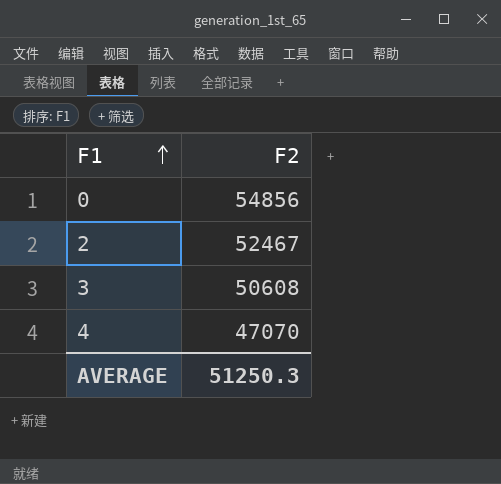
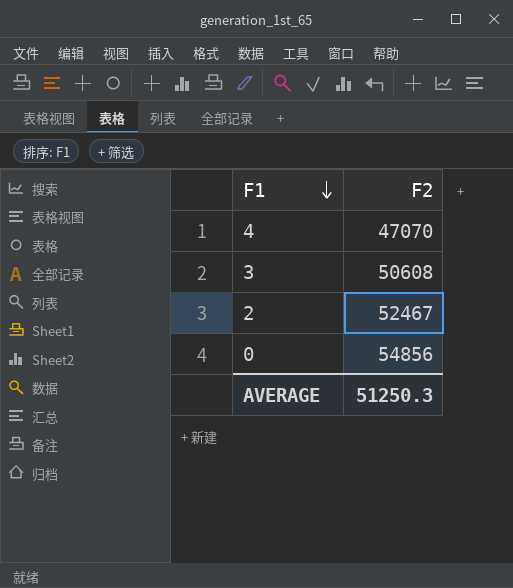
row order: F1 ascending -> F1 descending

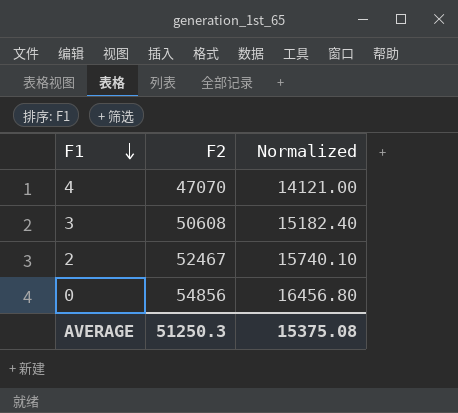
column Normalized | formula: none -> [F2] * 0.3

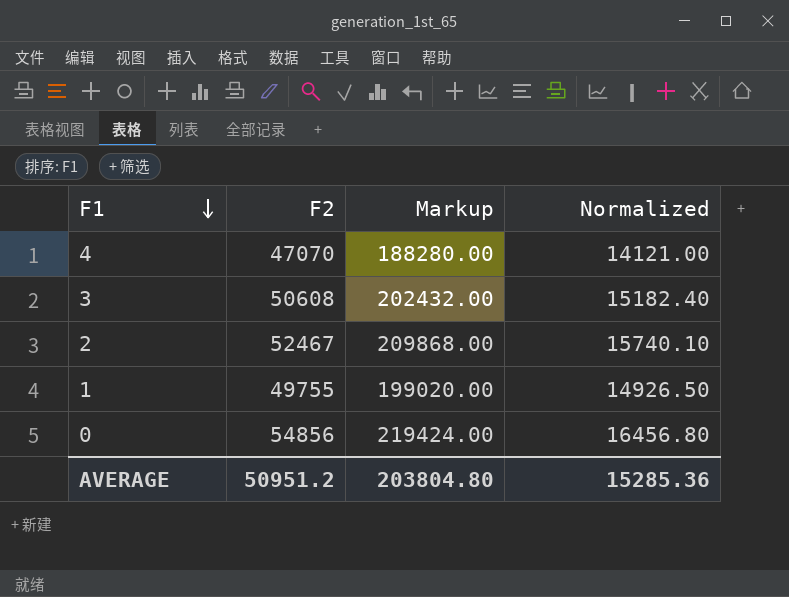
column Markup | formula: none -> [F2] * 4
row 1: none -> 49755 | 199020.00 | 14926.50
AVERAGE | F2: 51250.3 -> 50951.2
AVERAGE | Normalized: 15375.08 -> 15285.36

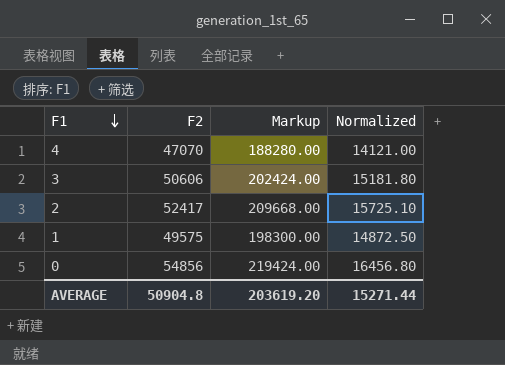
3 | F2: 50608 -> 50606
3 | Markup: 202432.00 -> 202424.00
3 | Normalized: 15182.40 -> 15181.80
2 | F2: 52467 -> 52417
2 | Markup: 209868.00 -> 209668.00
2 | Normalized: 15740.10 -> 15725.10
1 | F2: 49755 -> 49575
1 | Markup: 199020.00 -> 198300.00
1 | Normalized: 14926.50 -> 14872.50
AVERAGE | F2: 50951.2 -> 50904.8
AVERAGE | Markup: 203804.80 -> 203619.20
AVERAGE | Normalized: 15285.36 -> 15271.44

